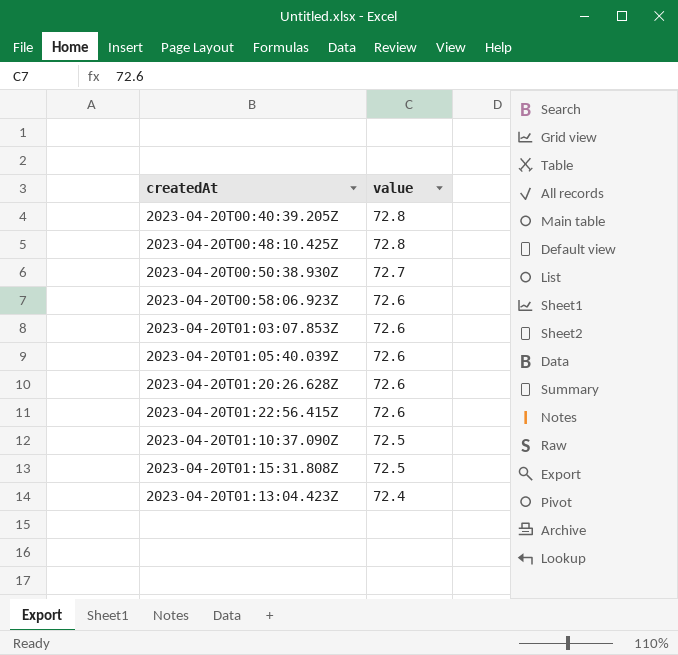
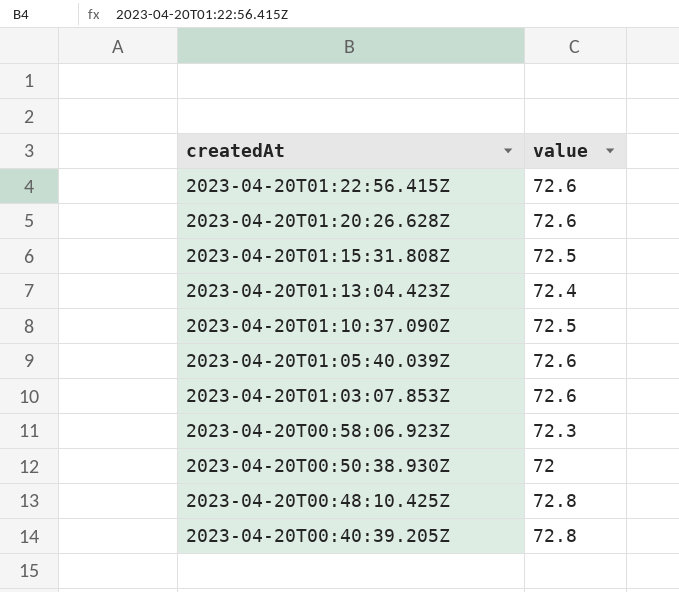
row order: value descending -> createdAt descending
2023-04-20T00:58:06.923Z | value: 72.6 -> 72.3
2023-04-20T00:50:38.930Z | value: 72.7 -> 72

